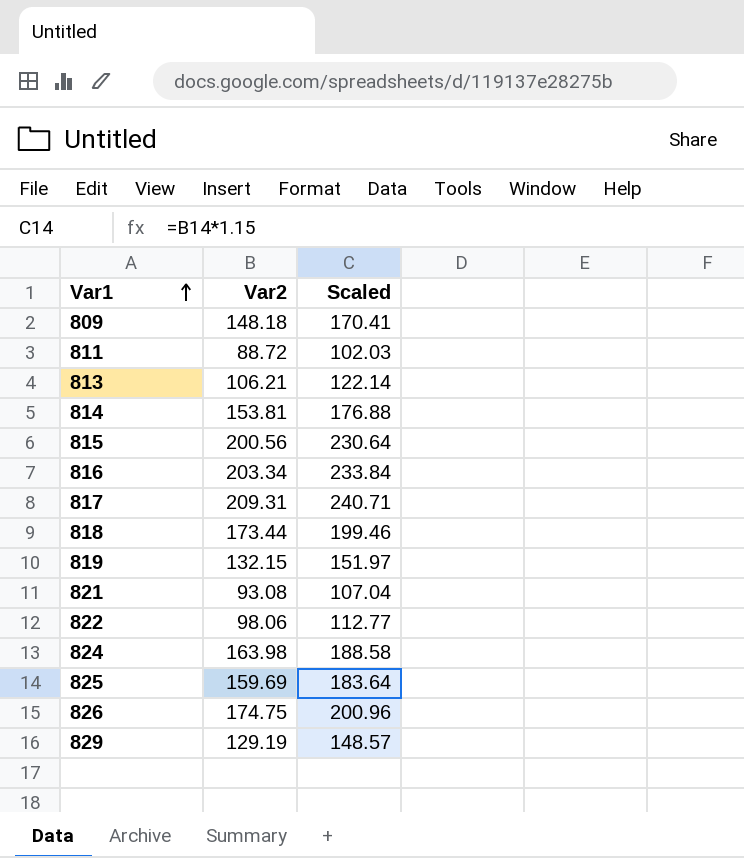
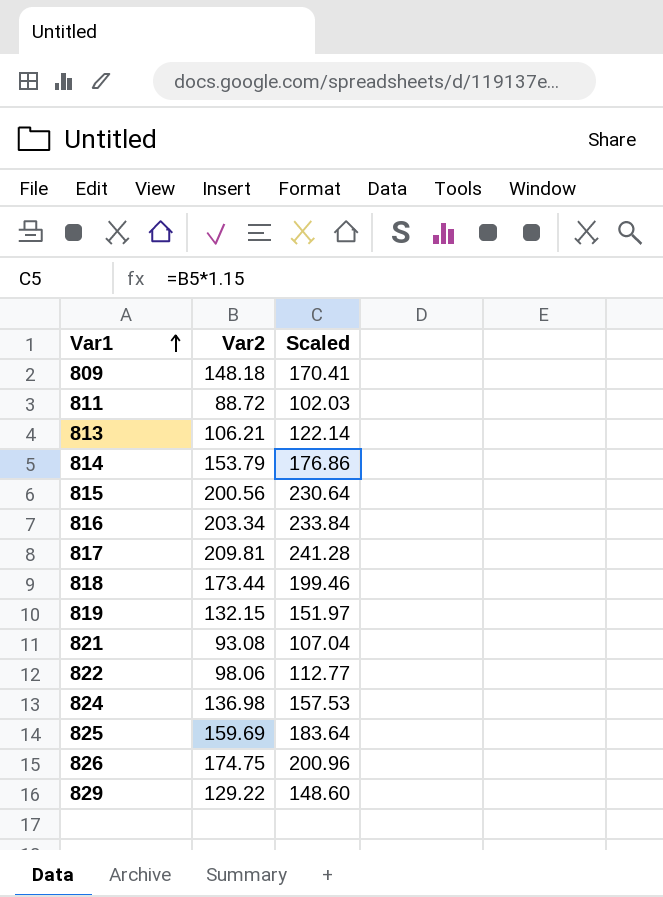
814 | Var2: 153.81 -> 153.79
814 | Scaled: 176.88 -> 176.86
817 | Var2: 209.31 -> 209.81
817 | Scaled: 240.71 -> 241.28
824 | Var2: 163.98 -> 136.98
824 | Scaled: 188.58 -> 157.53
829 | Var2: 129.19 -> 129.22
829 | Scaled: 148.57 -> 148.60

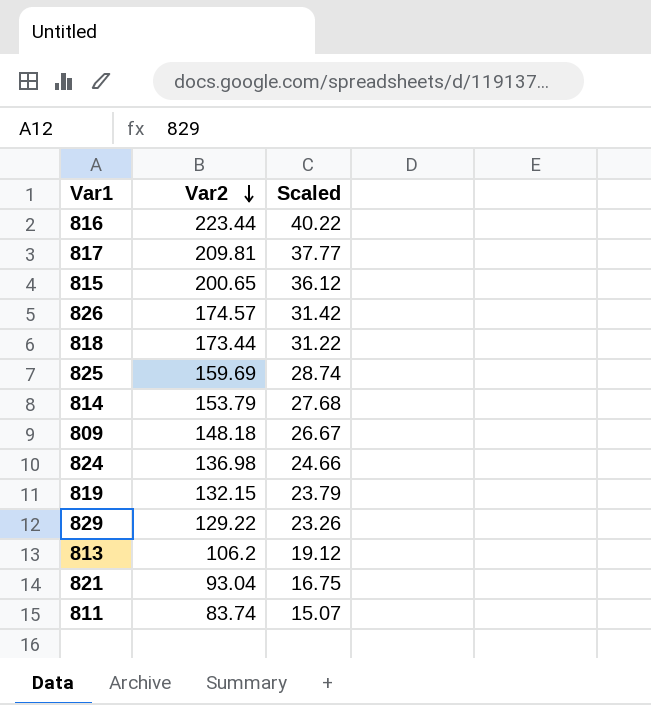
row order: Var1 ascending -> Var2 descending
column Scaled | formula: [Var2] * 1.15 -> [Var2] * 0.18
row 822: 98.06 | 112.77 -> none
816 | Var2: 203.34 -> 223.44
815 | Var2: 200.56 -> 200.65
826 | Var2: 174.75 -> 174.57
813 | Var2: 106.21 -> 106.2
821 | Var2: 93.08 -> 93.04
811 | Var2: 88.72 -> 83.74

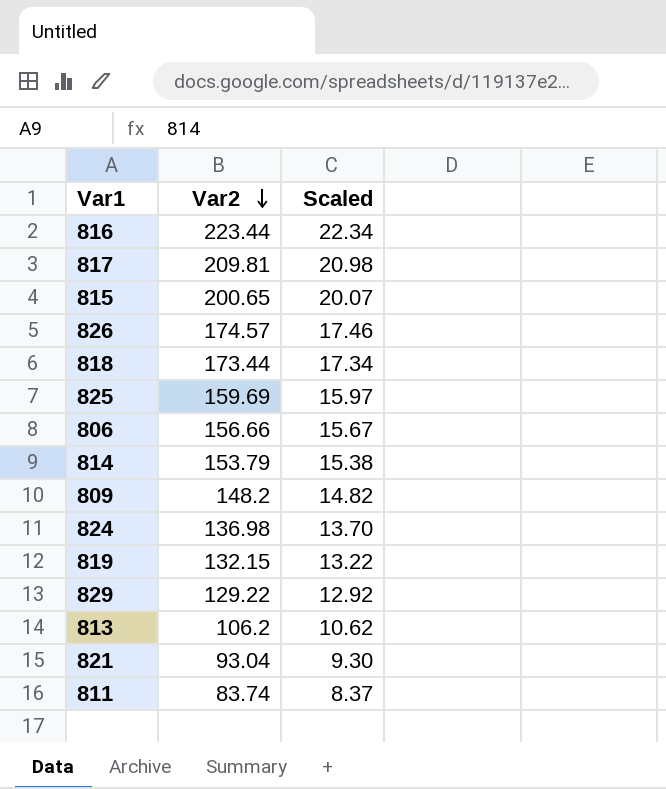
column Scaled | formula: [Var2] * 0.18 -> [Var2] * 0.1
row 806: none -> 156.66 | 15.67
809 | Var2: 148.18 -> 148.2

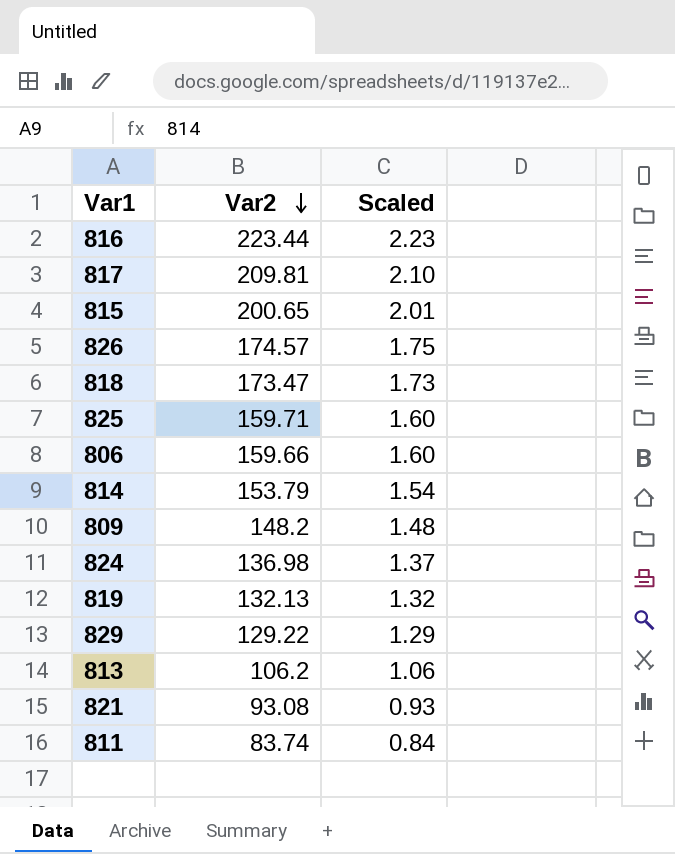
column Scaled | formula: [Var2] * 0.1 -> [Var2] * 0.01
818 | Var2: 173.44 -> 173.47
825 | Var2: 159.69 -> 159.71
806 | Var2: 156.66 -> 159.66
819 | Var2: 132.15 -> 132.13
821 | Var2: 93.04 -> 93.08

